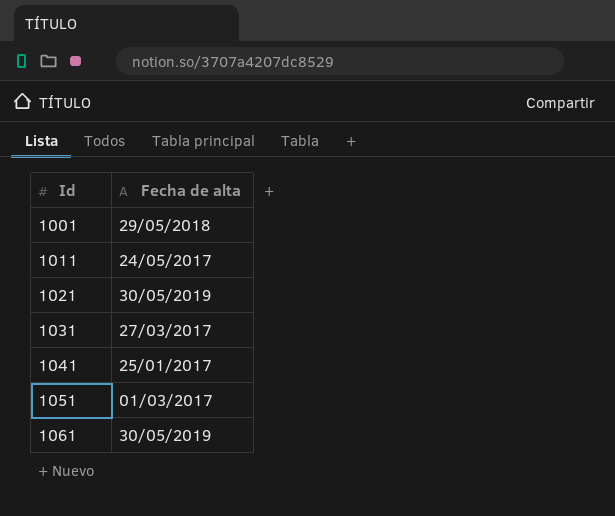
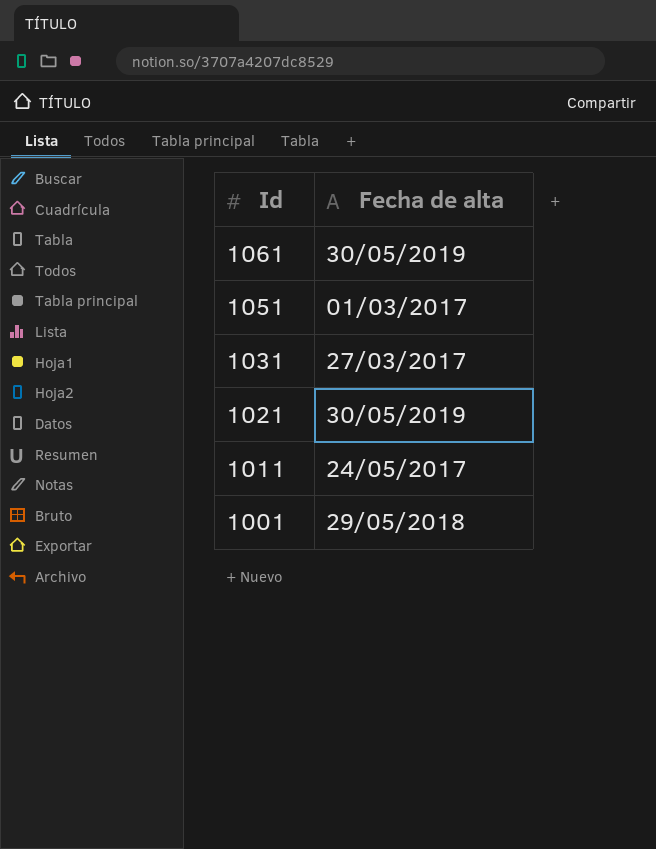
row order: Id ascending -> Id descending
row 1041: 25/01/2017 -> none

